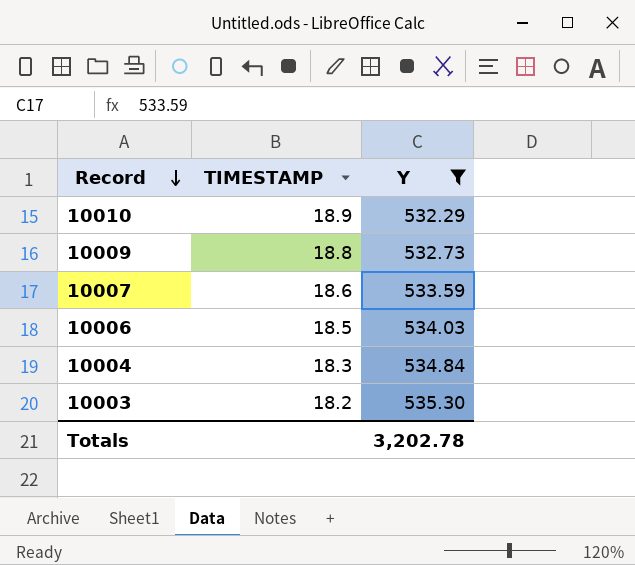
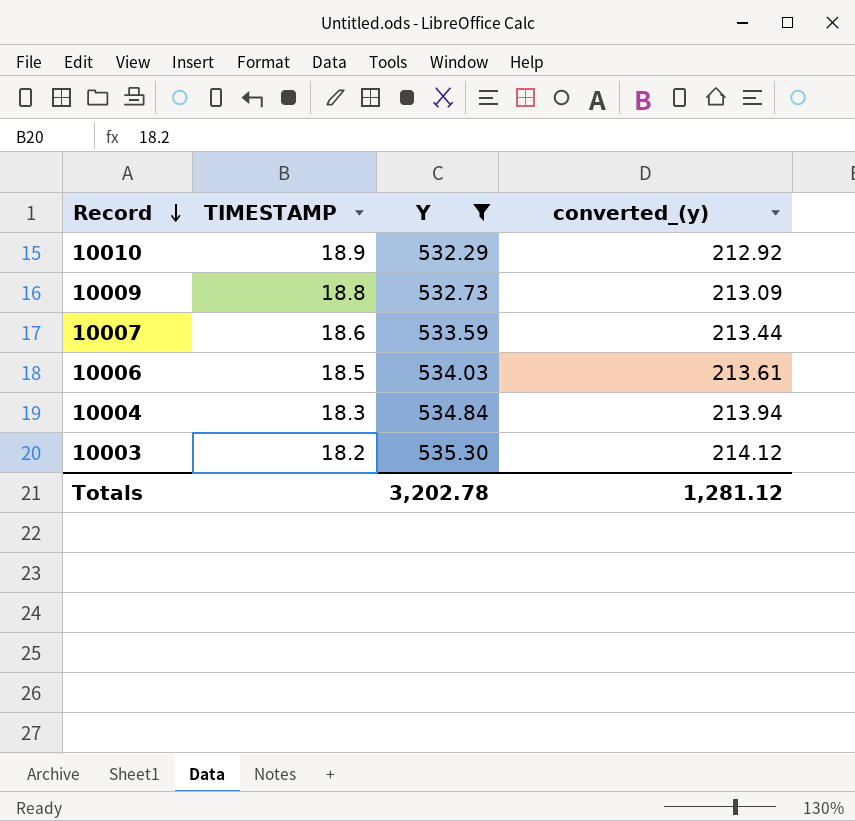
column converted_(y) | formula: none -> [Y] * 0.4

